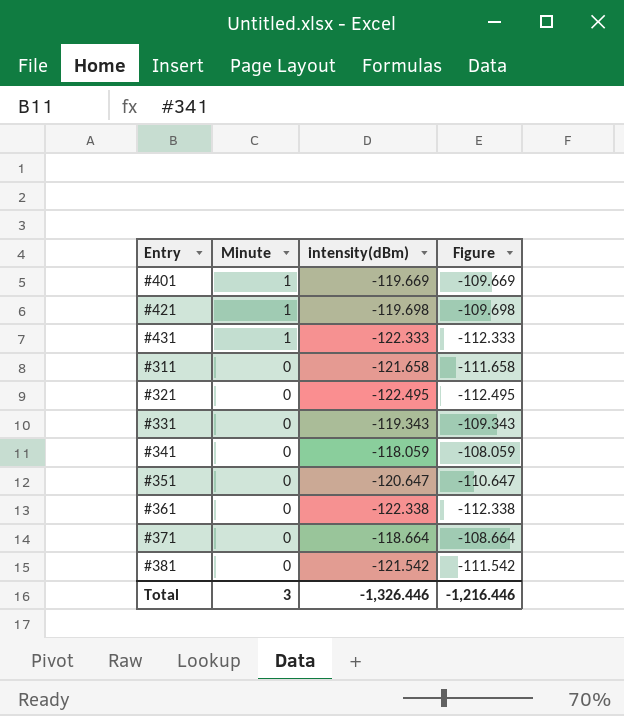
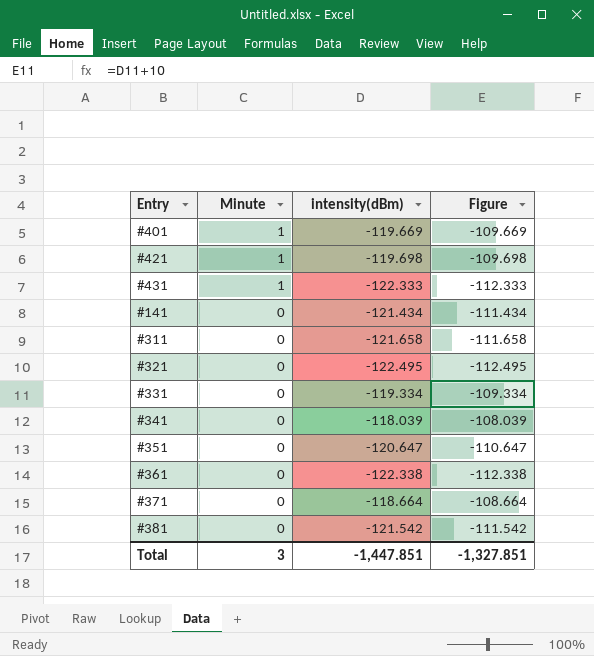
row #141: none -> 0 | -121.434 | -111.434
#331 | intensity(dBm): -119.343 -> -119.334
#331 | Figure: -109.343 -> -109.334
#341 | intensity(dBm): -118.059 -> -118.039
#341 | Figure: -108.059 -> -108.039
Total | intensity(dBm): -1,326.446 -> -1,447.851
Total | Figure: -1,216.446 -> -1,327.851

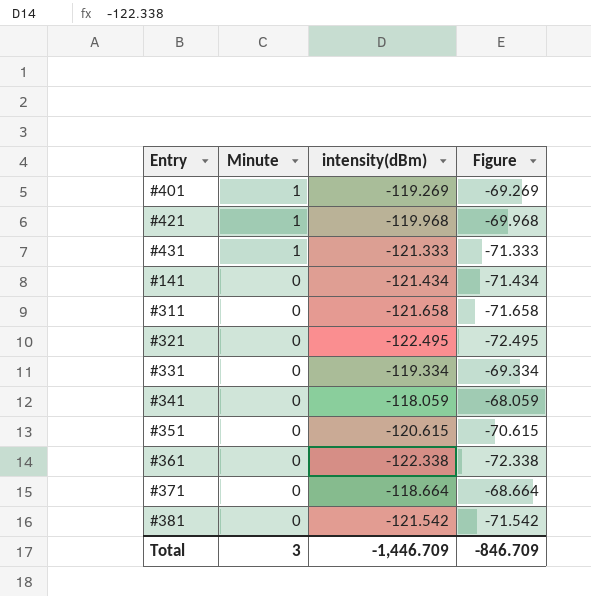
column Figure | formula: [intensity(dBm)] + 10 -> [intensity(dBm)] + 50
#401 | intensity(dBm): -119.669 -> -119.269
#421 | intensity(dBm): -119.698 -> -119.968
#431 | intensity(dBm): -122.333 -> -121.333
#341 | intensity(dBm): -118.039 -> -118.059
#351 | intensity(dBm): -120.647 -> -120.615
Total | intensity(dBm): -1,447.851 -> -1,446.709
Total | Figure: -1,327.851 -> -846.709

